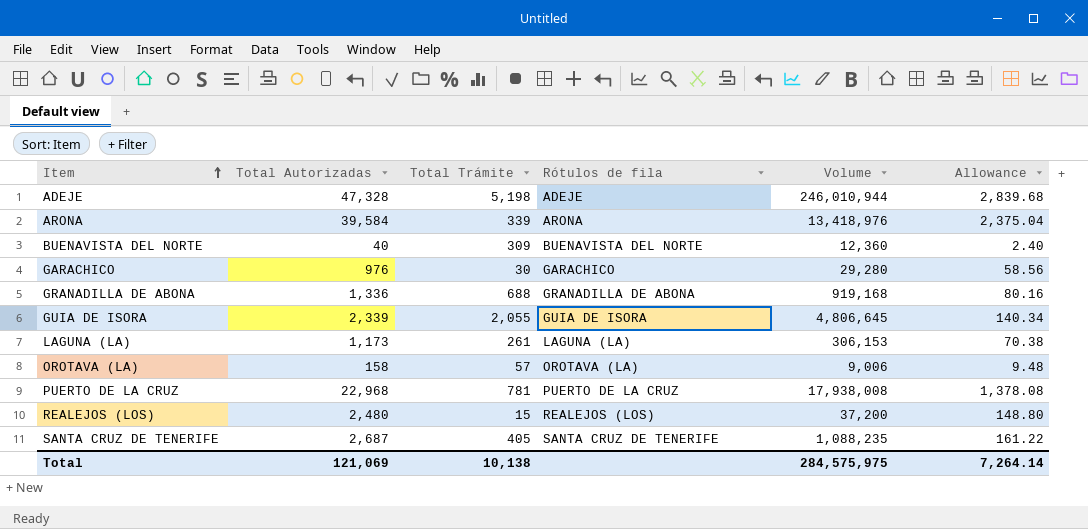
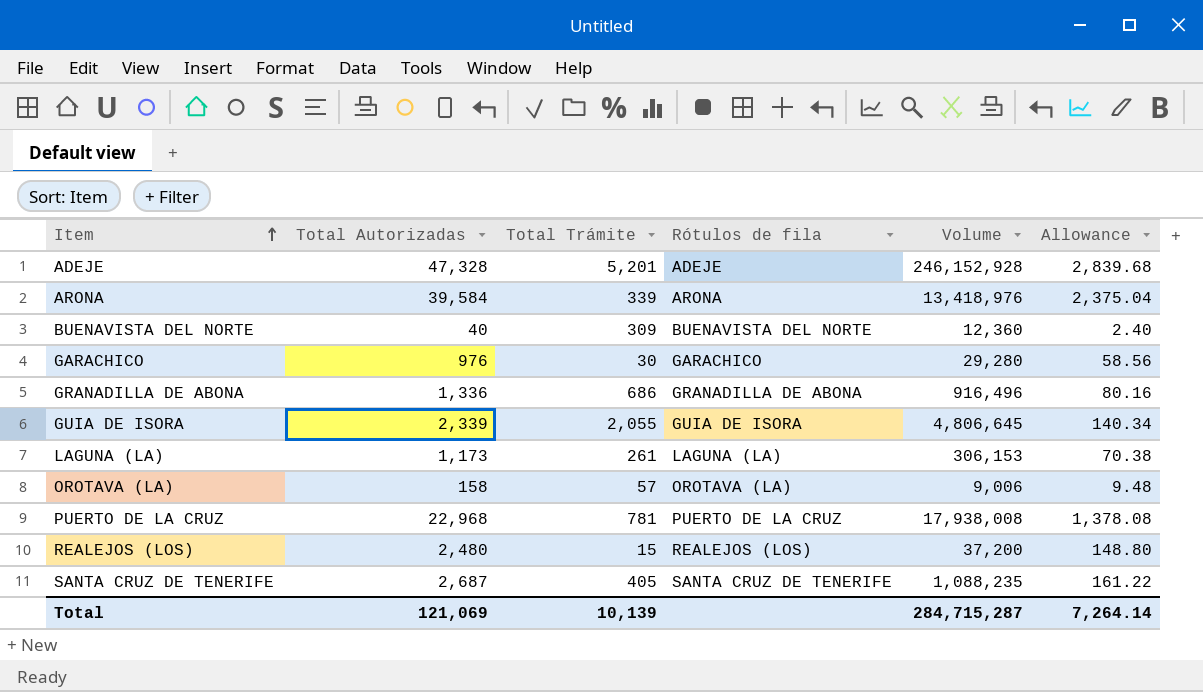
ADEJE | Total Trámite: 5,198 -> 5,201
ADEJE | Volume: 246,010,944 -> 246,152,928
GRANADILLA DE ABONA | Total Trámite: 688 -> 686
GRANADILLA DE ABONA | Volume: 919,168 -> 916,496
Total | Total Trámite: 10,138 -> 10,139
Total | Volume: 284,575,975 -> 284,715,287

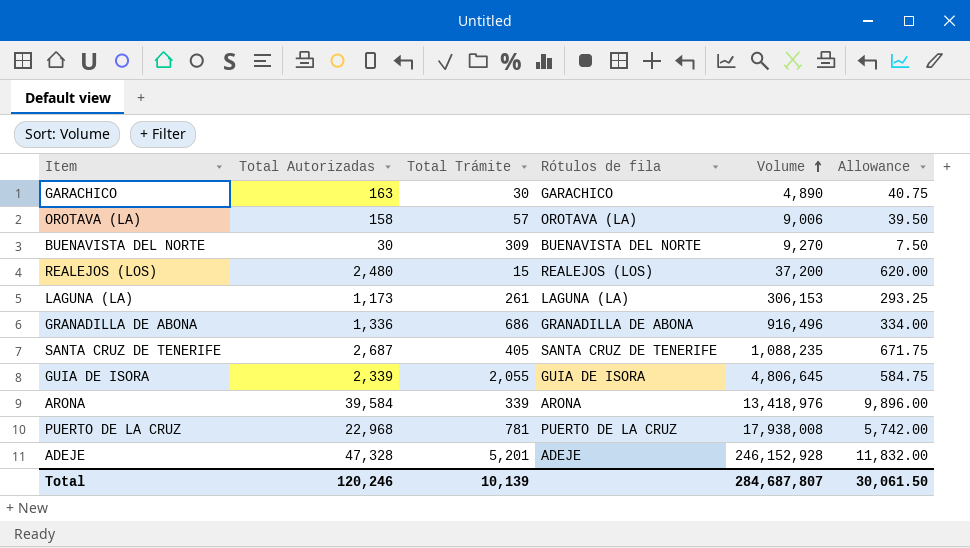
row order: Item ascending -> Volume ascending
column Allowance | formula: [Total Autorizadas] * 0.06 -> [Total Autorizadas] * 0.25
GARACHICO | Total Autorizadas: 976 -> 163
GARACHICO | Volume: 29,280 -> 4,890
BUENAVISTA DEL NORTE | Total Autorizadas: 40 -> 30
BUENAVISTA DEL NORTE | Volume: 12,360 -> 9,270
Total | Total Autorizadas: 121,069 -> 120,246
Total | Volume: 284,715,287 -> 284,687,807
Total | Allowance: 7,264.14 -> 30,061.50

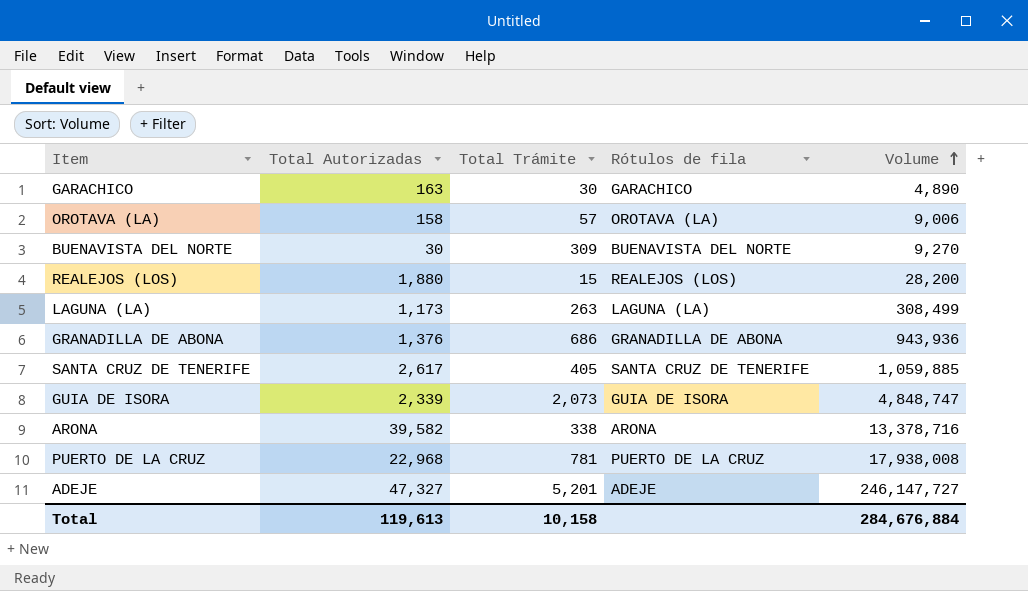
column Allowance | formula: [Total Autorizadas] * 0.25 -> none
REALEJOS (LOS) | Total Autorizadas: 2,480 -> 1,880
REALEJOS (LOS) | Volume: 37,200 -> 28,200
LAGUNA (LA) | Total Trámite: 261 -> 263
LAGUNA (LA) | Volume: 306,153 -> 308,499
GRANADILLA DE ABONA | Total Autorizadas: 1,336 -> 1,376
GRANADILLA DE ABONA | Volume: 916,496 -> 943,936
SANTA CRUZ DE TENERIFE | Total Autorizadas: 2,687 -> 2,617
SANTA CRUZ DE TENERIFE | Volume: 1,088,235 -> 1,059,885
GUIA DE ISORA | Total Trámite: 2,055 -> 2,073
GUIA DE ISORA | Volume: 4,806,645 -> 4,848,747
ARONA | Total Autorizadas: 39,584 -> 39,582
ARONA | Total Trámite: 339 -> 338
ARONA | Volume: 13,418,976 -> 13,378,716
ADEJE | Total Autorizadas: 47,328 -> 47,327
ADEJE | Volume: 246,152,928 -> 246,147,727
Total | Total Autorizadas: 120,246 -> 119,613
Total | Total Trámite: 10,139 -> 10,158
Total | Volume: 284,687,807 -> 284,676,884

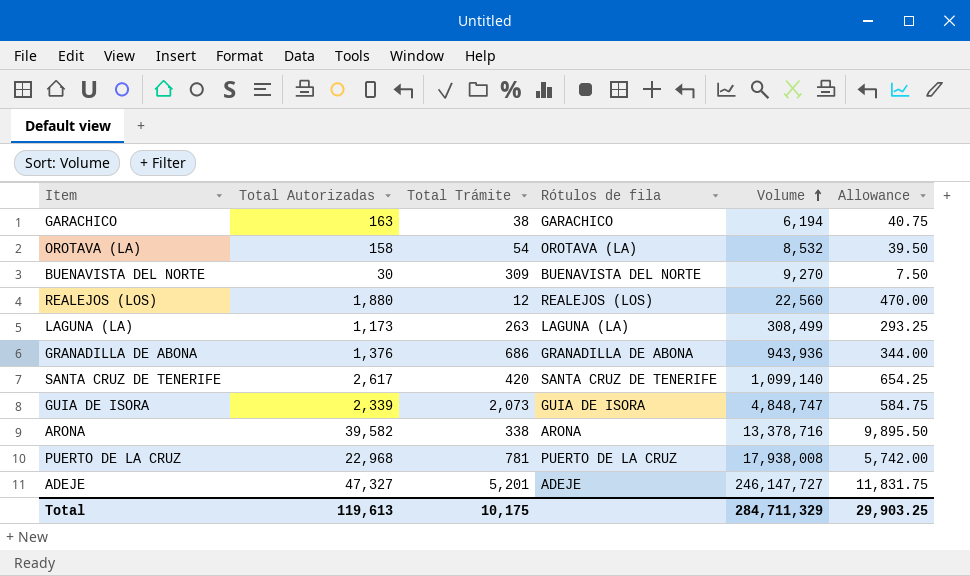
column Allowance | formula: none -> [Total Autorizadas] * 0.25
GARACHICO | Total Trámite: 30 -> 38
GARACHICO | Volume: 4,890 -> 6,194
OROTAVA (LA) | Total Trámite: 57 -> 54
OROTAVA (LA) | Volume: 9,006 -> 8,532
REALEJOS (LOS) | Total Trámite: 15 -> 12
REALEJOS (LOS) | Volume: 28,200 -> 22,560
SANTA CRUZ DE TENERIFE | Total Trámite: 405 -> 420
SANTA CRUZ DE TENERIFE | Volume: 1,059,885 -> 1,099,140
Total | Total Trámite: 10,158 -> 10,175
Total | Volume: 284,676,884 -> 284,711,329

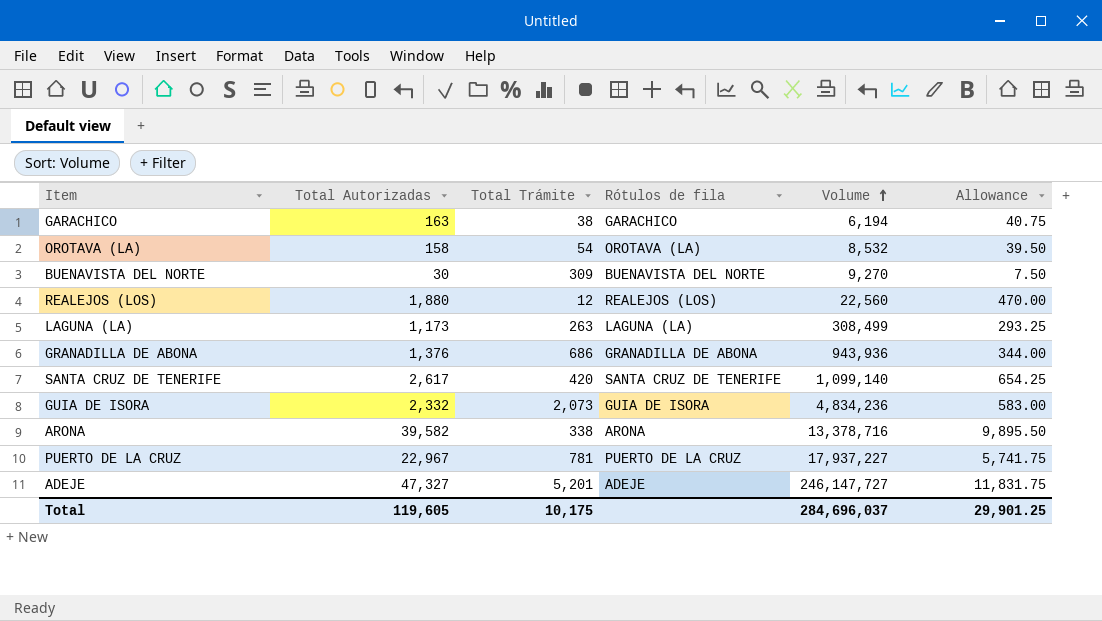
GUIA DE ISORA | Total Autorizadas: 2,339 -> 2,332
GUIA DE ISORA | Volume: 4,848,747 -> 4,834,236
GUIA DE ISORA | Allowance: 584.75 -> 583.00
PUERTO DE LA CRUZ | Total Autorizadas: 22,968 -> 22,967
PUERTO DE LA CRUZ | Volume: 17,938,008 -> 17,937,227
PUERTO DE LA CRUZ | Allowance: 5,742.00 -> 5,741.75
Total | Total Autorizadas: 119,613 -> 119,605
Total | Volume: 284,711,329 -> 284,696,037
Total | Allowance: 29,903.25 -> 29,901.25

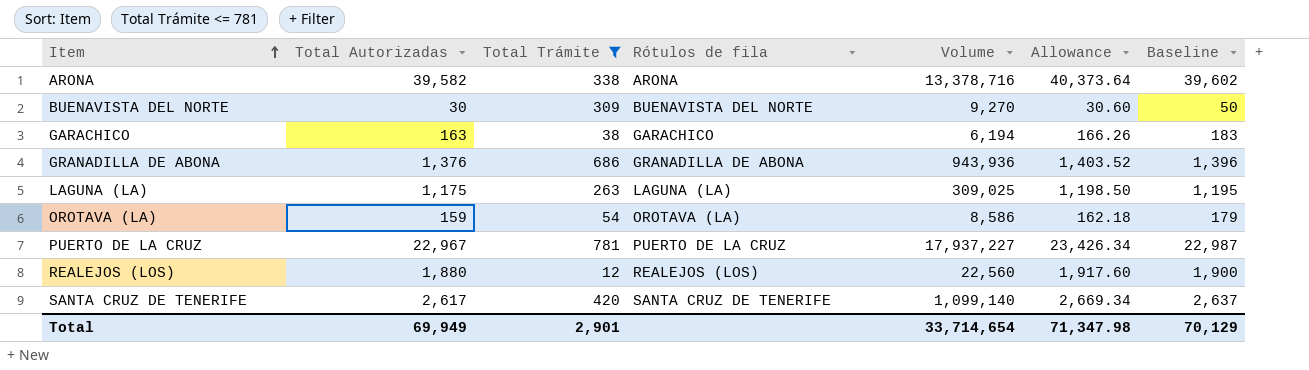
filter: none -> Total Trámite <= 781
row order: Volume ascending -> Item ascending
column Allowance | formula: [Total Autorizadas] * 0.25 -> [Total Autorizadas] * 1.02
column Baseline | formula: none -> [Total Autorizadas] + 20
LAGUNA (LA) | Total Autorizadas: 1,173 -> 1,175
LAGUNA (LA) | Volume: 308,499 -> 309,025
OROTAVA (LA) | Total Autorizadas: 158 -> 159
OROTAVA (LA) | Volume: 8,532 -> 8,586
Total | Total Autorizadas: 119,605 -> 69,949
Total | Total Trámite: 10,175 -> 2,901
Total | Volume: 284,696,037 -> 33,714,654
Total | Allowance: 29,901.25 -> 71,347.98

